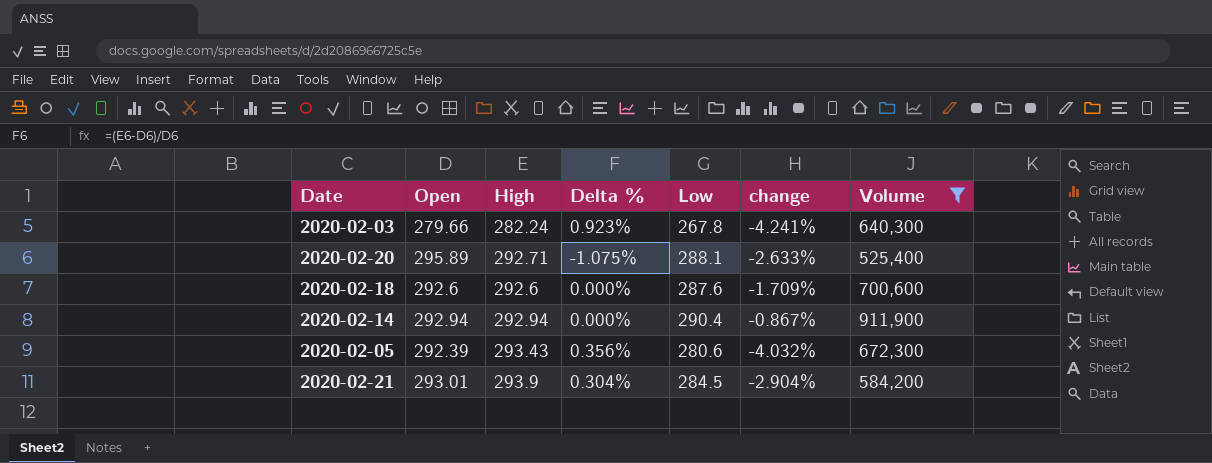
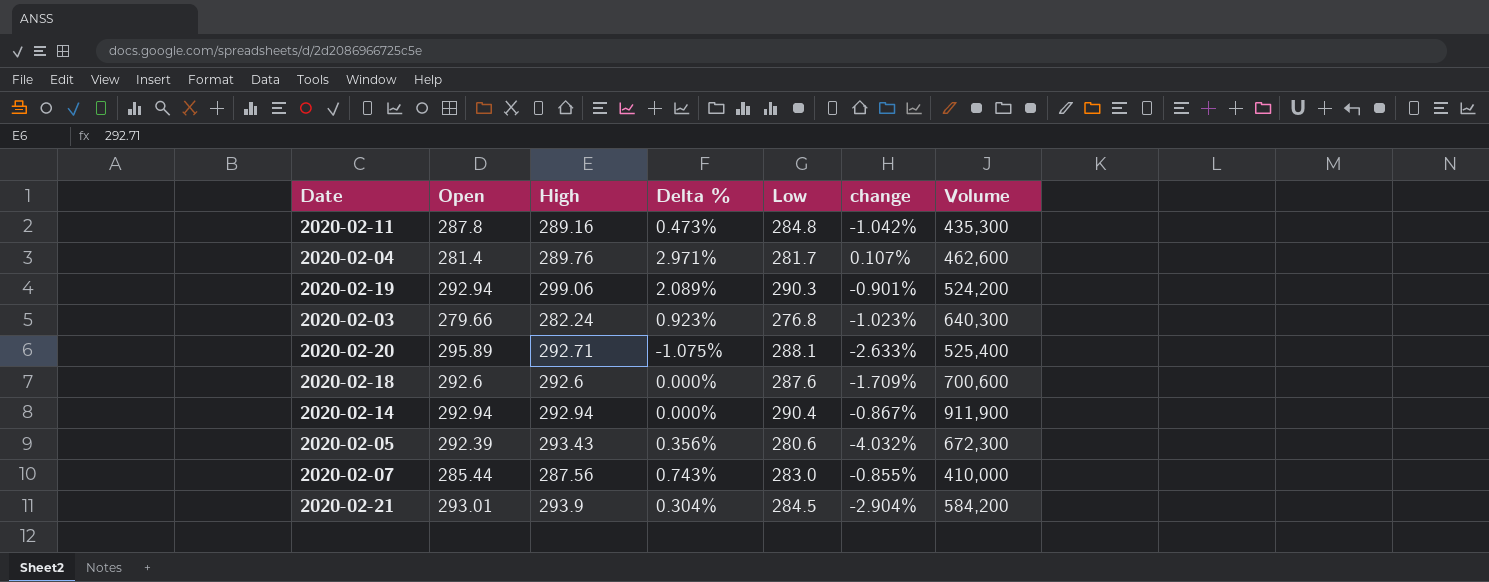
filter: Volume >= 525,400 -> none
2020-02-03 | Low: 267.8 -> 276.8
2020-02-03 | change: -4.241% -> -1.023%

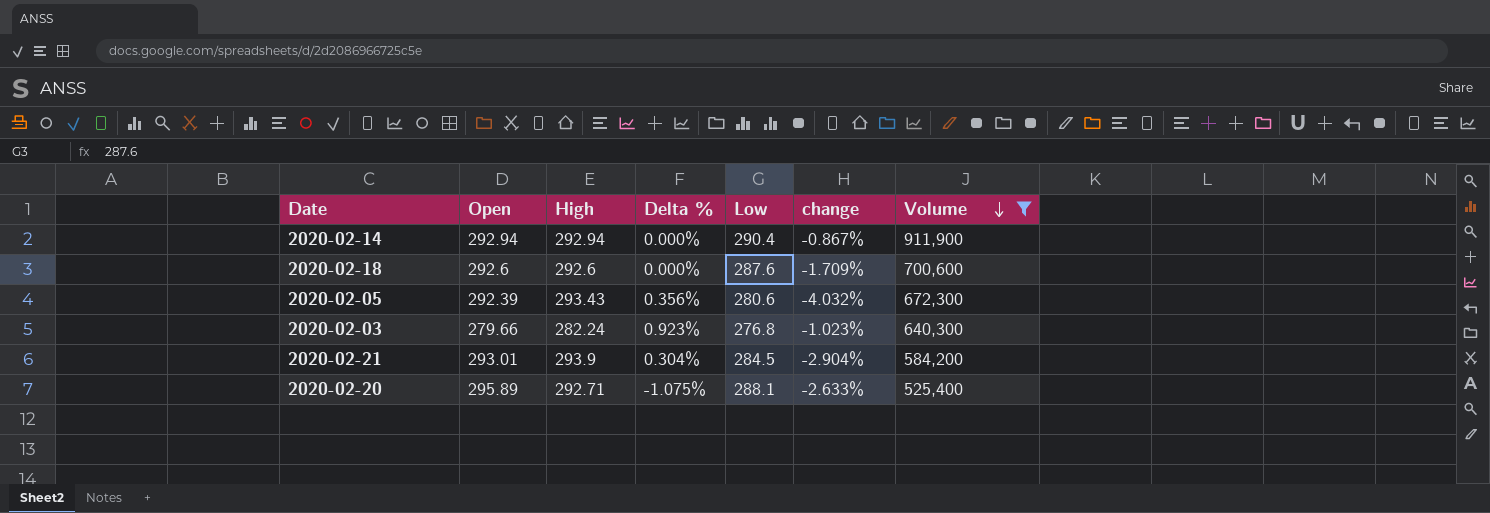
filter: none -> Volume >= 525,400
row order: none -> Volume descending

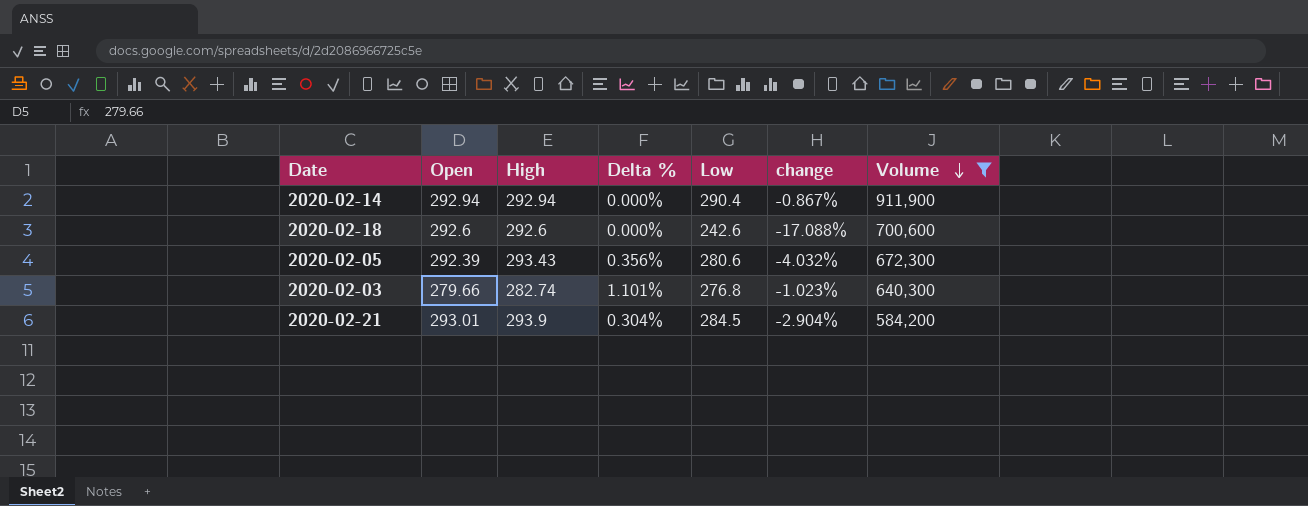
row 2020-02-20: 295.89 | 292.71 | -1.075% | 288.1 | -2.633% | 525,400 -> none
2020-02-18 | Low: 287.6 -> 242.6
2020-02-18 | change: -1.709% -> -17.088%
2020-02-03 | High: 282.24 -> 282.74
2020-02-03 | Delta %: 0.923% -> 1.101%

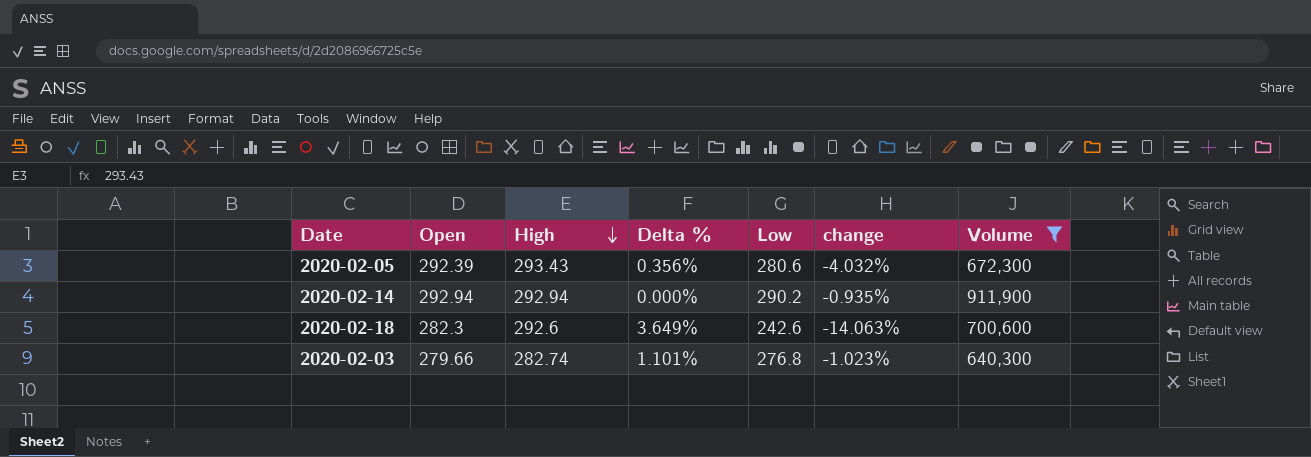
row order: Volume descending -> High descending
row 2020-02-21: 293.01 | 293.9 | 0.304% | 284.5 | -2.904% | 584,200 -> none
2020-02-14 | Low: 290.4 -> 290.2
2020-02-14 | change: -0.867% -> -0.935%
2020-02-18 | Open: 292.6 -> 282.3
2020-02-18 | Delta %: 0.000% -> 3.649%
2020-02-18 | change: -17.088% -> -14.063%

